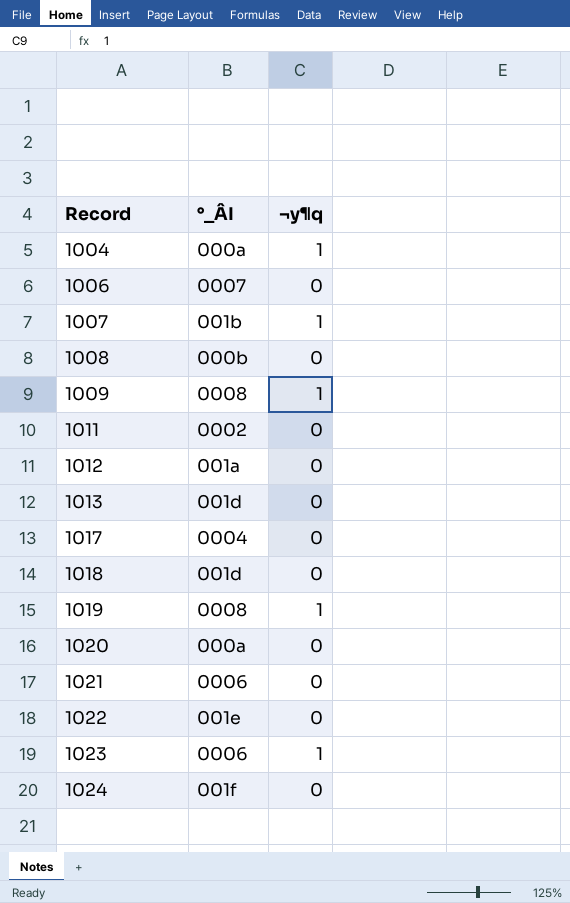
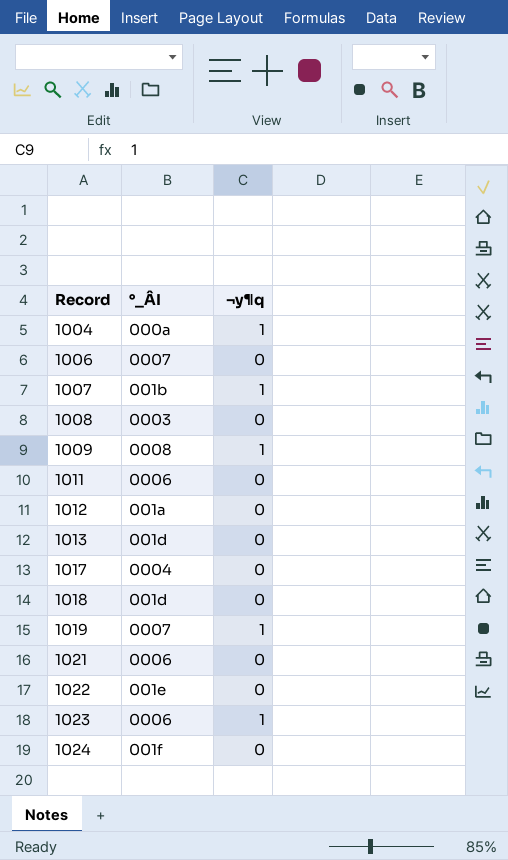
row 1020: 000a | 0 -> none
1008 | °_ÂI: 000b -> 0003
1011 | °_ÂI: 0002 -> 0006
1019 | °_ÂI: 0008 -> 0007

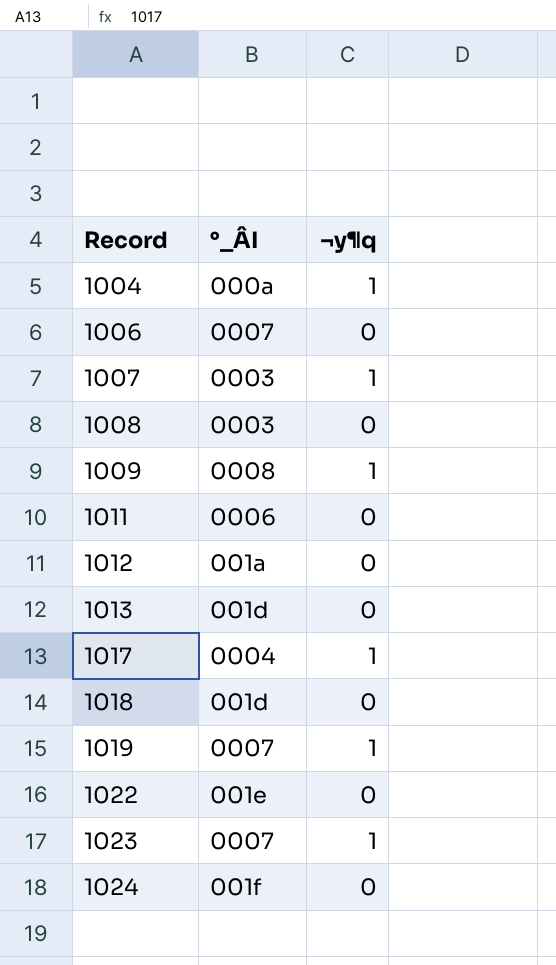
row 1021: 0006 | 0 -> none
1007 | °_ÂI: 001b -> 0003
1017 | ¬y¶q: 0 -> 1
1023 | °_ÂI: 0006 -> 0007

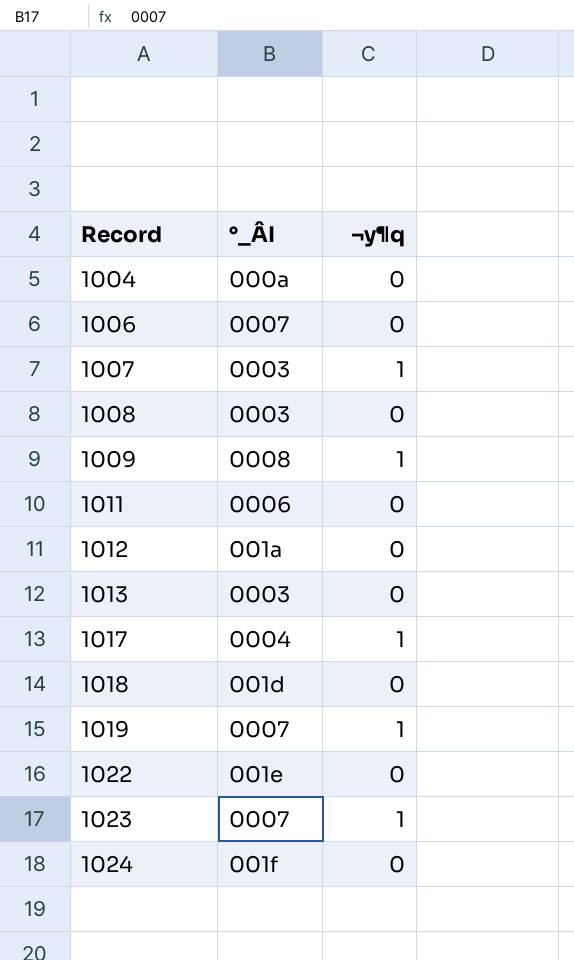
1004 | ¬y¶q: 1 -> 0
1013 | °_ÂI: 001d -> 0003

